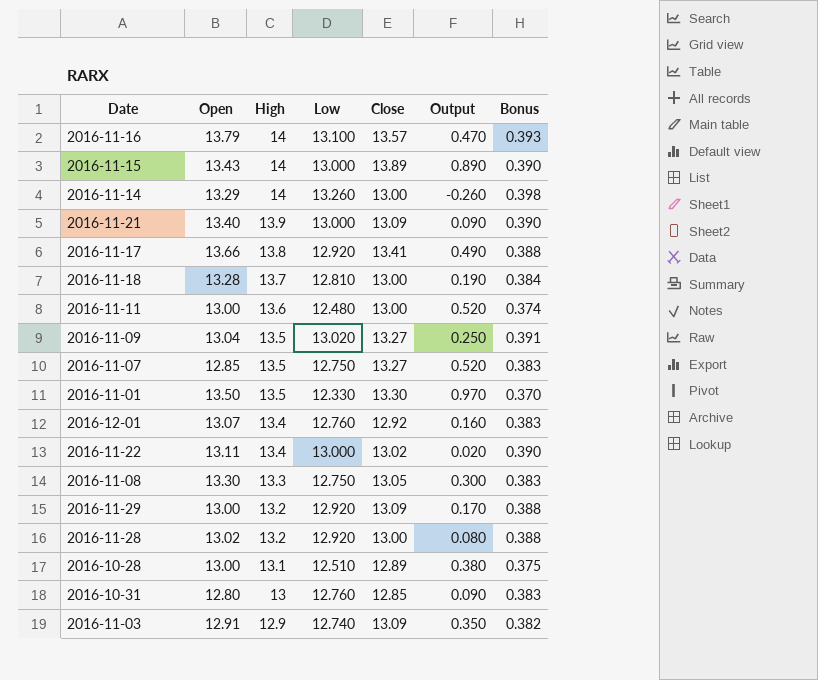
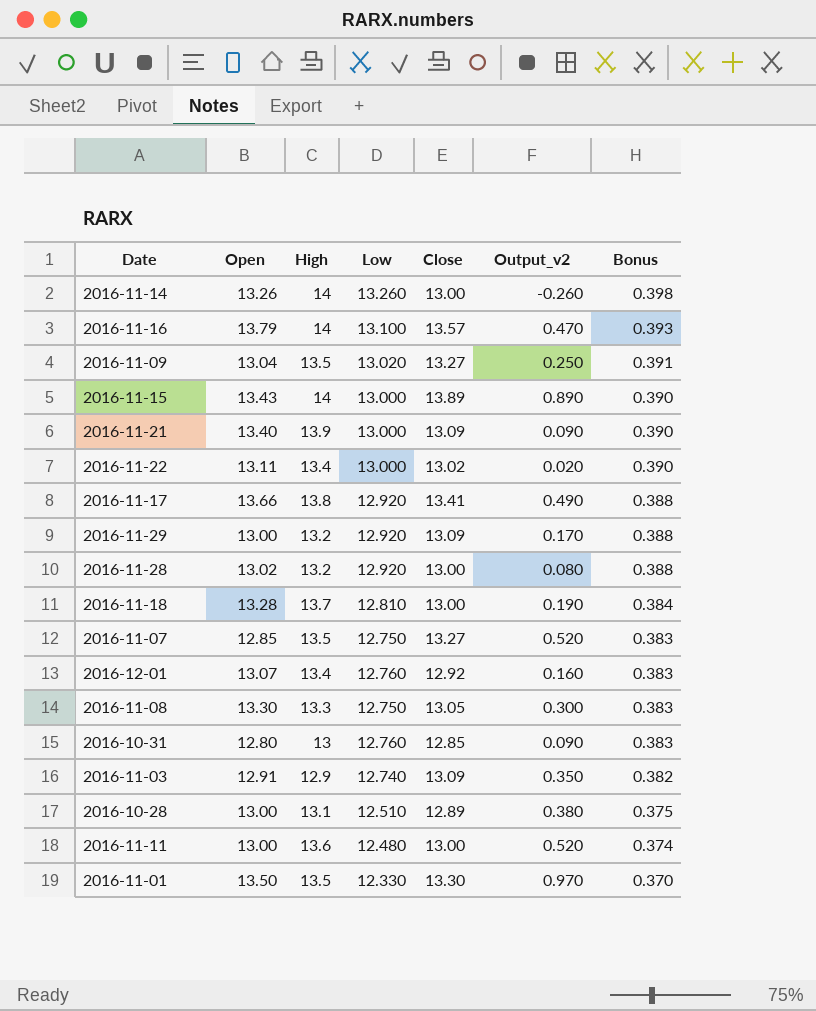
row order: High descending -> Bonus descending
column name: Output -> Output_v2
2016-11-14 | Open: 13.29 -> 13.26

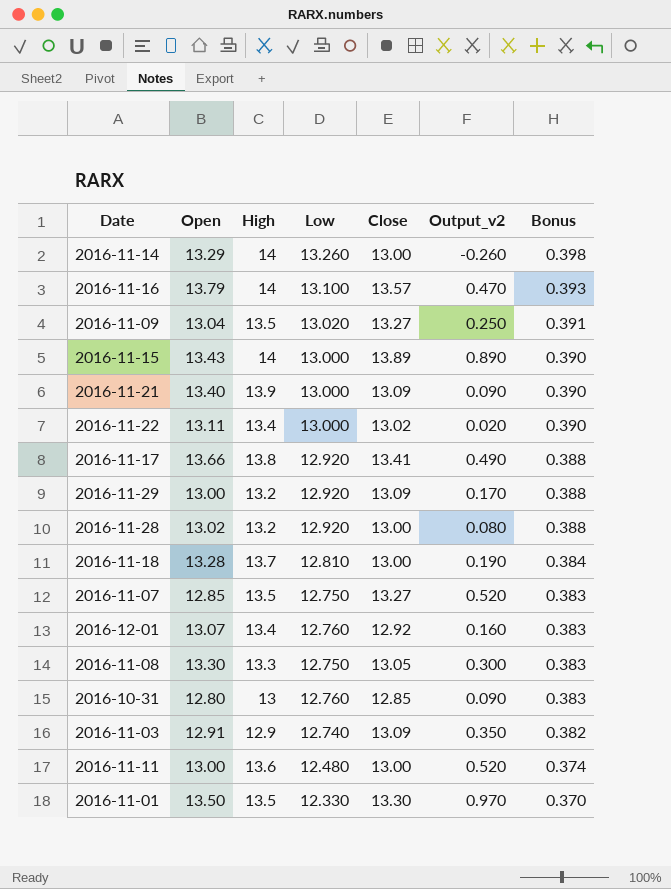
row 2016-10-28: 13.00 | 13.1 | 12.510 | 12.89 | 0.380 | 0.375 -> none
2016-11-14 | Open: 13.26 -> 13.29

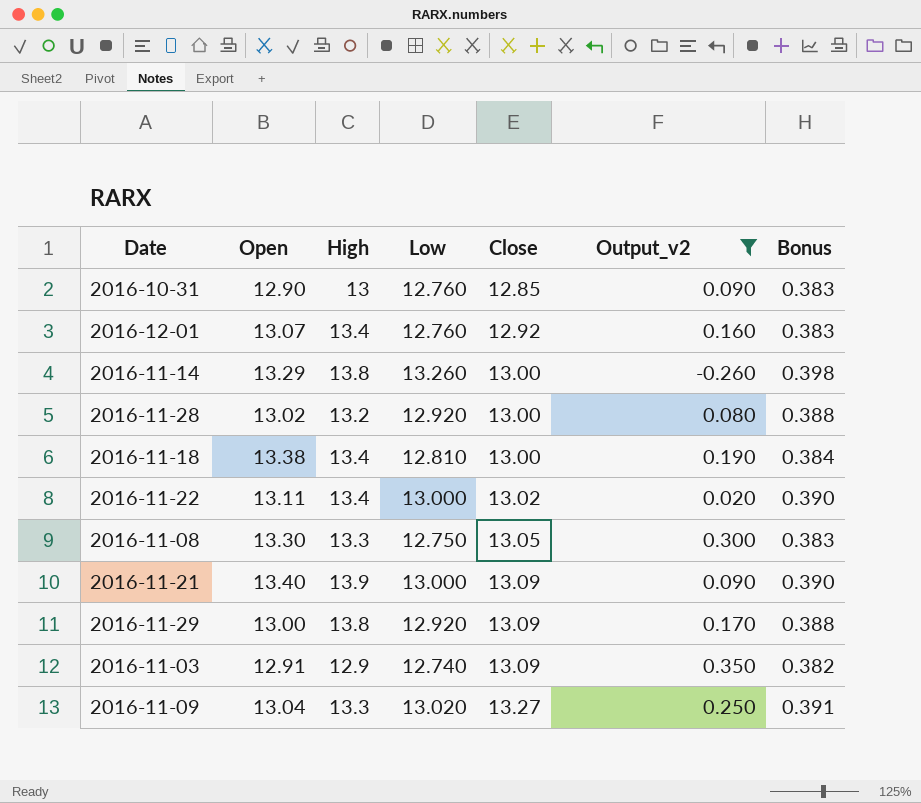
filter: none -> Output_v2 <= 0.350
row order: Bonus descending -> Close ascending
2016-10-31 | Open: 12.80 -> 12.90
2016-11-14 | High: 14 -> 13.8
2016-11-18 | Open: 13.28 -> 13.38
2016-11-18 | High: 13.7 -> 13.4
2016-11-29 | High: 13.2 -> 13.8
2016-11-09 | High: 13.5 -> 13.3

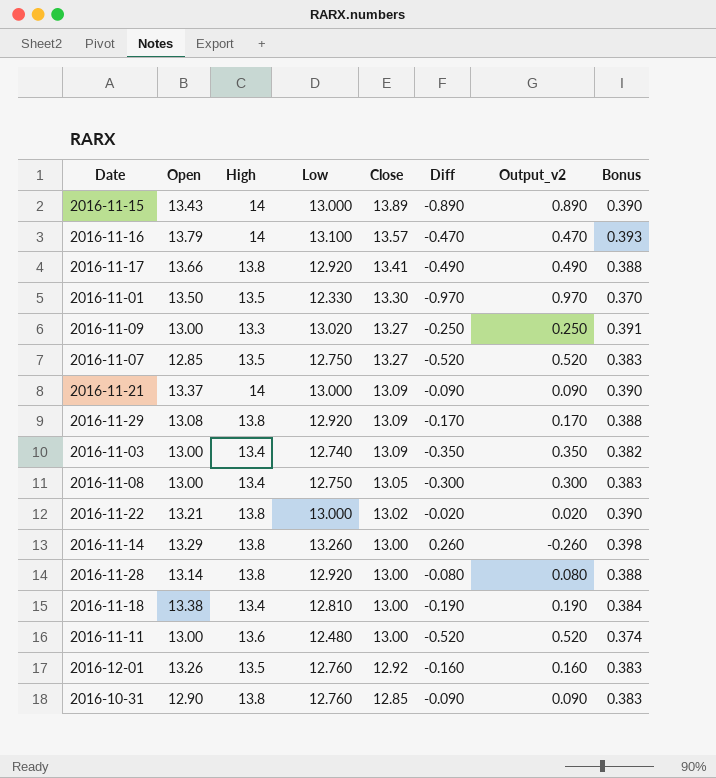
filter: Output_v2 <= 0.350 -> none
row order: Close ascending -> Close descending
column Diff | formula: none -> [Low] - [Close]
2016-11-09 | Open: 13.04 -> 13.00
2016-11-21 | Open: 13.40 -> 13.37
2016-11-21 | High: 13.9 -> 14
2016-11-29 | Open: 13.00 -> 13.08
2016-11-03 | Open: 12.91 -> 13.00
2016-11-03 | High: 12.9 -> 13.4
2016-11-08 | Open: 13.30 -> 13.00
2016-11-08 | High: 13.3 -> 13.4
2016-11-22 | Open: 13.11 -> 13.21
2016-11-22 | High: 13.4 -> 13.8
2016-11-28 | Open: 13.02 -> 13.14
2016-11-28 | High: 13.2 -> 13.8
2016-12-01 | Open: 13.07 -> 13.26
2016-12-01 | High: 13.4 -> 13.5
2016-10-31 | High: 13 -> 13.8

